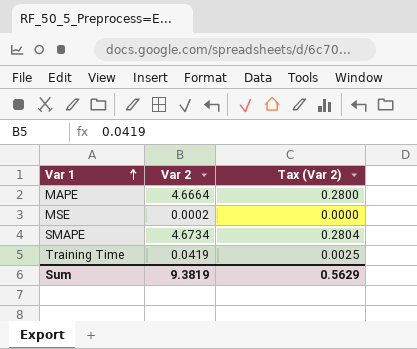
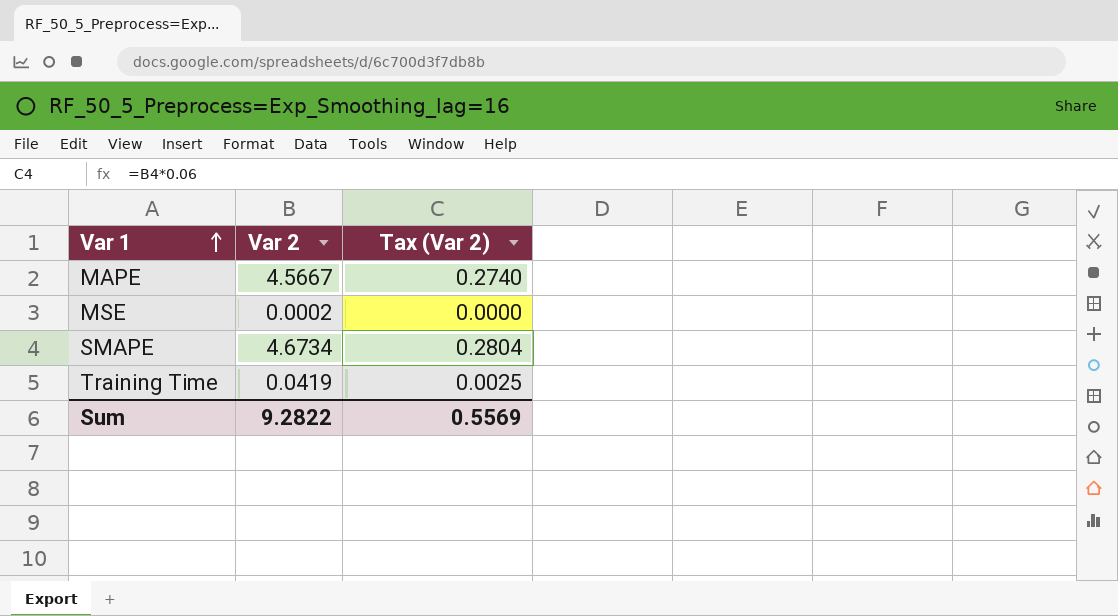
MAPE | Var 2: 4.6664 -> 4.5667
MAPE | Tax (Var 2): 0.2800 -> 0.2740
Sum | Var 2: 9.3819 -> 9.2822
Sum | Tax (Var 2): 0.5629 -> 0.5569

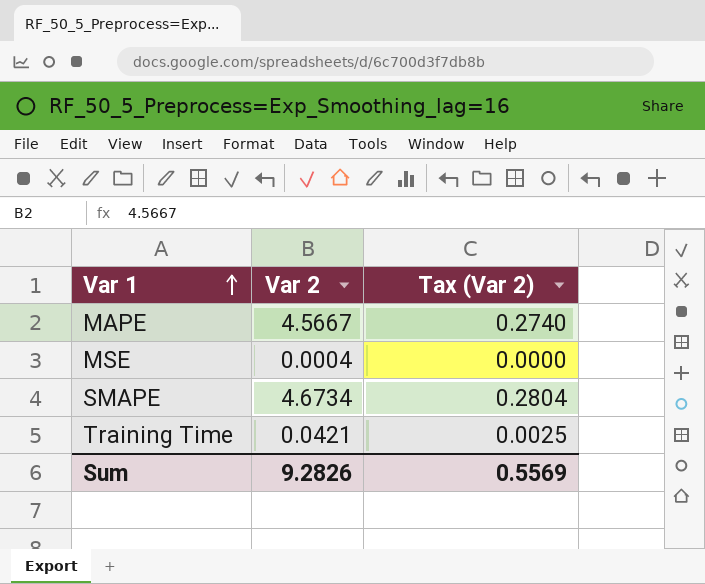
MSE | Var 2: 0.0002 -> 0.0004
Training Time | Var 2: 0.0419 -> 0.0421
Sum | Var 2: 9.2822 -> 9.2826

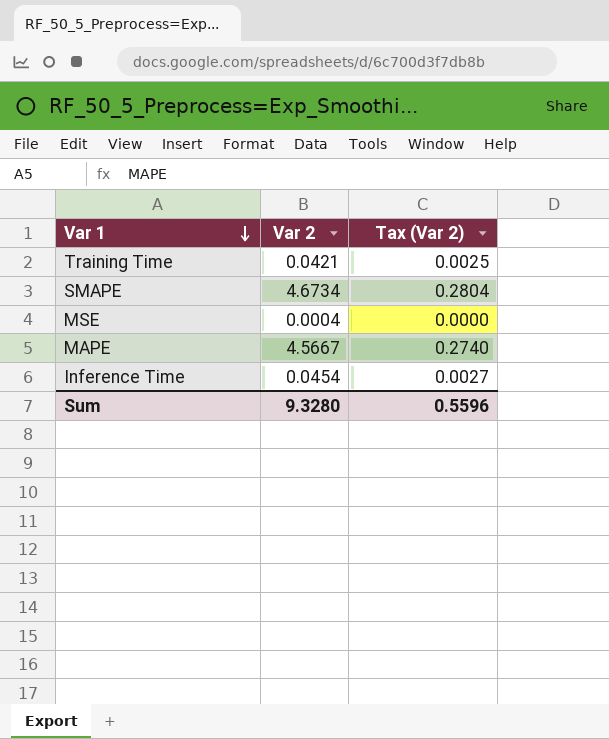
row order: Var 1 ascending -> Var 1 descending
row Inference Time: none -> 0.0454 | 0.0027
Sum | Var 2: 9.2826 -> 9.3280
Sum | Tax (Var 2): 0.5569 -> 0.5596

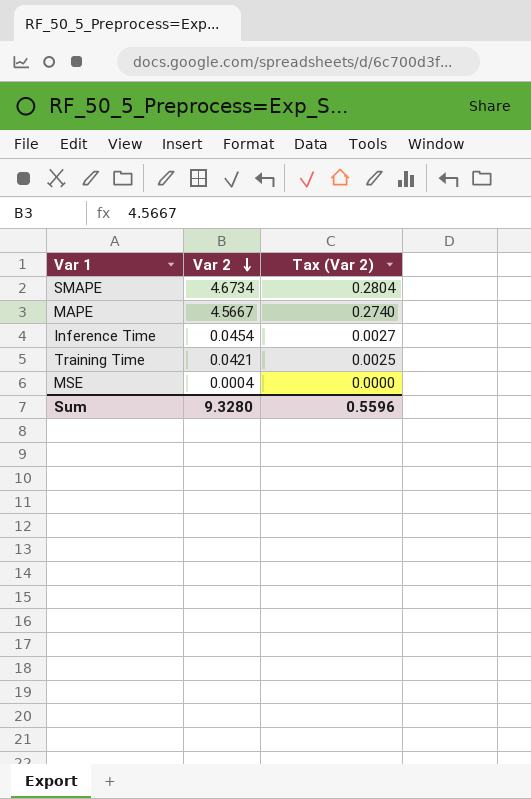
row order: Var 1 descending -> Var 2 descending

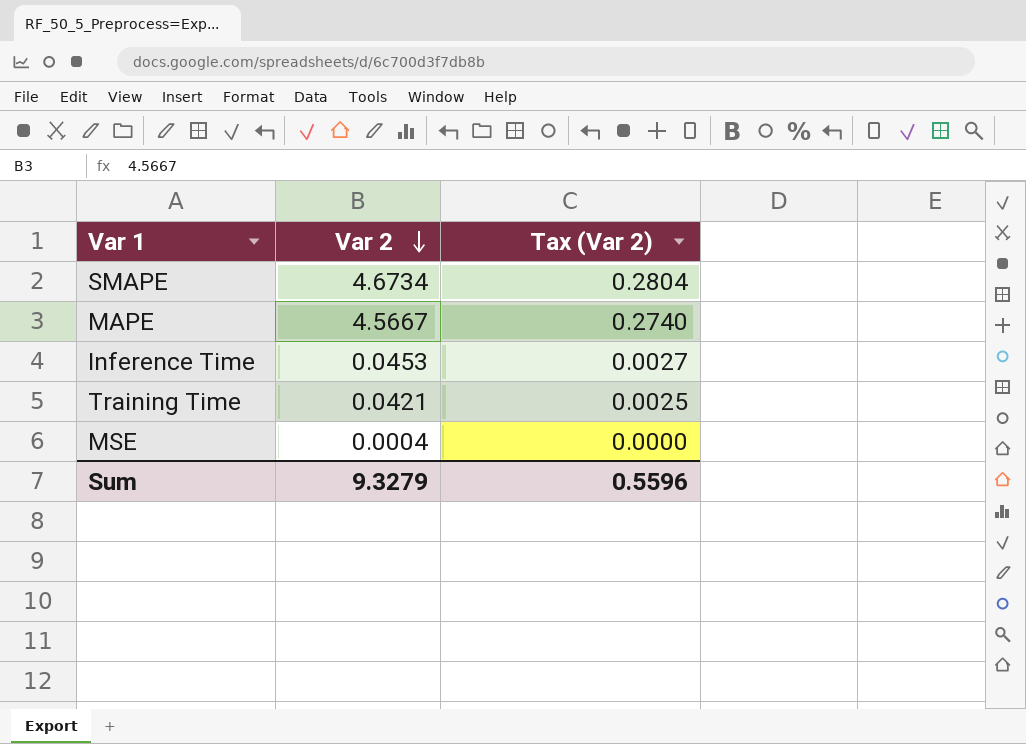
Inference Time | Var 2: 0.0454 -> 0.0453
Sum | Var 2: 9.3280 -> 9.3279

